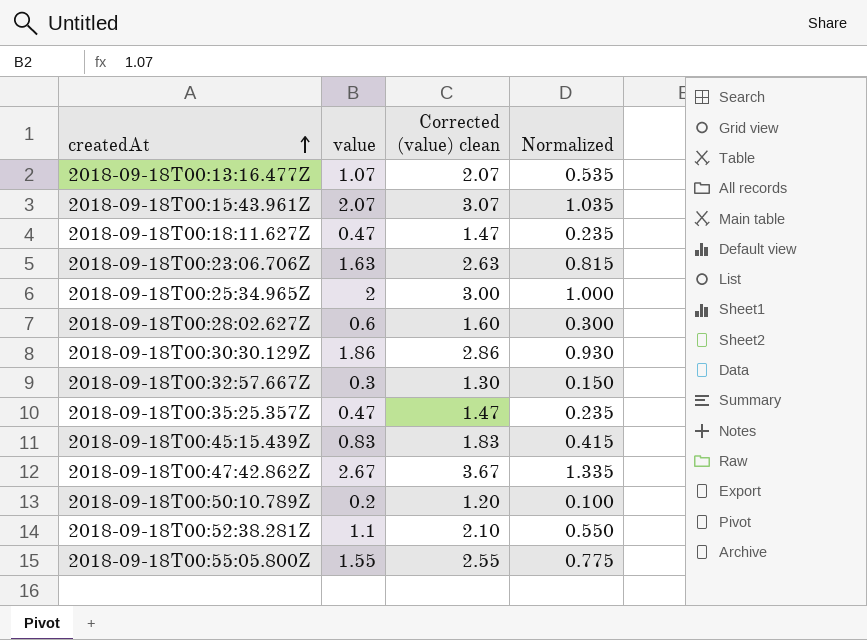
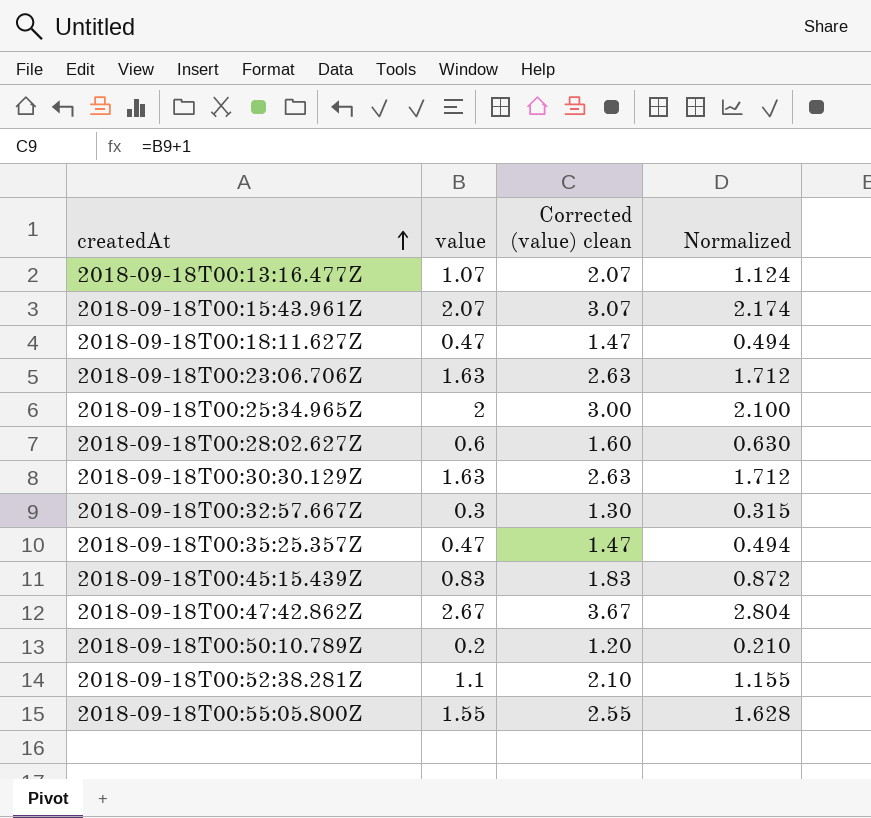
column Normalized | formula: [value] * 0.5 -> [value] * 1.05
2018-09-18T00:30:30.129Z | value: 1.86 -> 1.63
2018-09-18T00:30:30.129Z | Corrected (value) clean: 2.86 -> 2.63

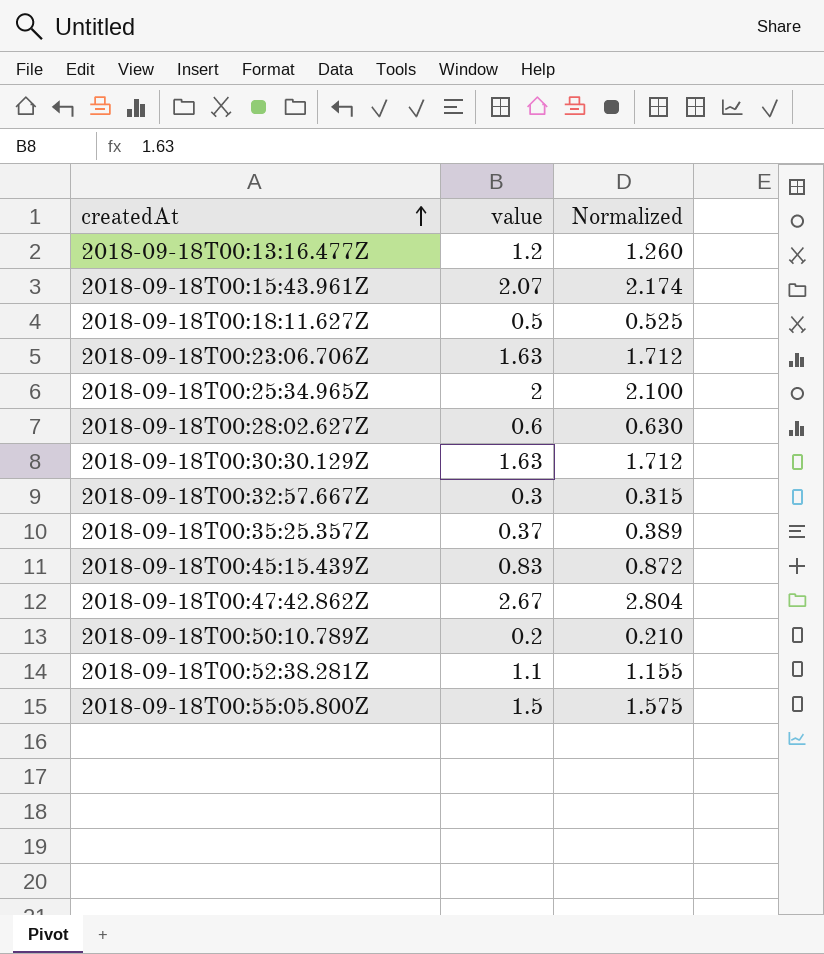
column Corrected (value) clean | formula: [value] + 1 -> none
2018-09-18T00:13:16.477Z | value: 1.07 -> 1.2
2018-09-18T00:13:16.477Z | Normalized: 1.124 -> 1.260
2018-09-18T00:18:11.627Z | value: 0.47 -> 0.5
2018-09-18T00:18:11.627Z | Normalized: 0.494 -> 0.525
2018-09-18T00:35:25.357Z | value: 0.47 -> 0.37
2018-09-18T00:35:25.357Z | Normalized: 0.494 -> 0.389
2018-09-18T00:55:05.800Z | value: 1.55 -> 1.5
2018-09-18T00:55:05.800Z | Normalized: 1.628 -> 1.575

